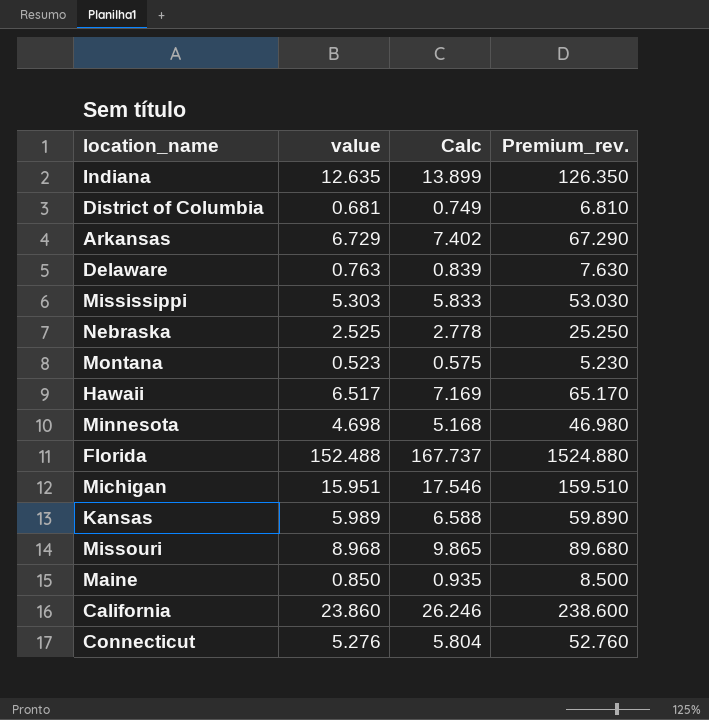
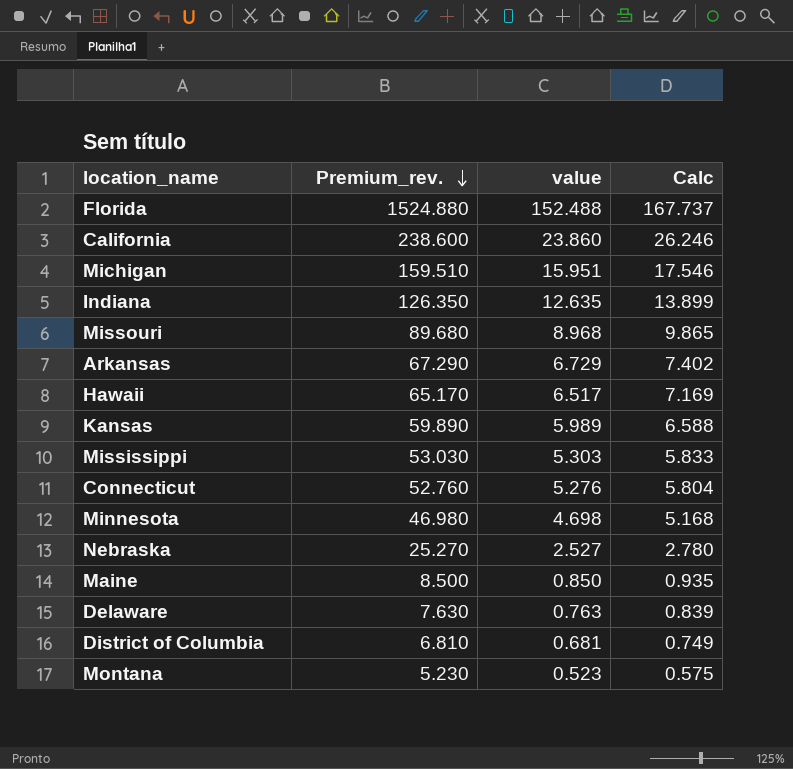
row order: none -> Premium_rev. descending
column Premium_rev. | position: 4 -> 2
Nebraska | Premium_rev.: 25.250 -> 25.270
Nebraska | value: 2.525 -> 2.527
Nebraska | Calc: 2.778 -> 2.780

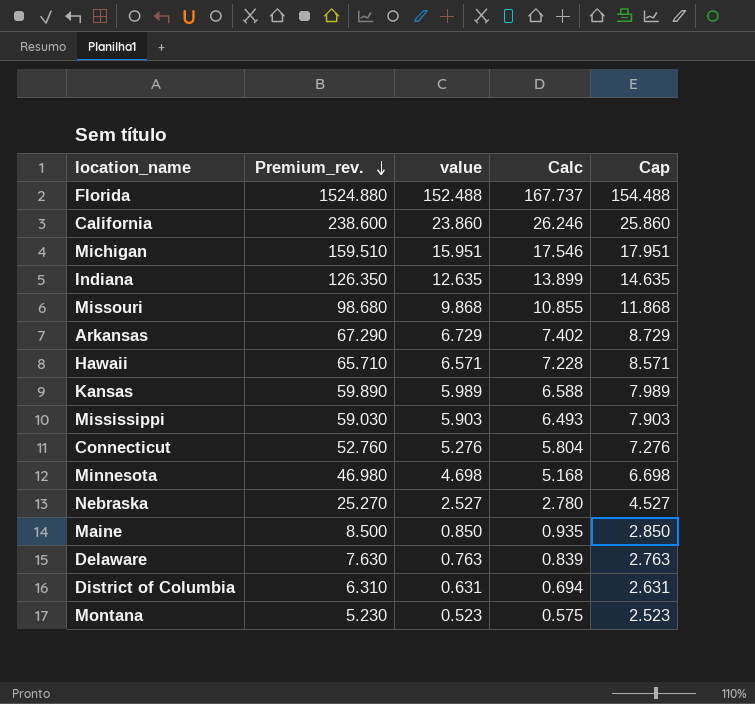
column Cap | formula: none -> [value] + 2
Missouri | Premium_rev.: 89.680 -> 98.680
Missouri | value: 8.968 -> 9.868
Missouri | Calc: 9.865 -> 10.855
Hawaii | Premium_rev.: 65.170 -> 65.710
Hawaii | value: 6.517 -> 6.571
Hawaii | Calc: 7.169 -> 7.228
Mississippi | Premium_rev.: 53.030 -> 59.030
Mississippi | value: 5.303 -> 5.903
Mississippi | Calc: 5.833 -> 6.493
District of Columbia | Premium_rev.: 6.810 -> 6.310
District of Columbia | value: 0.681 -> 0.631
District of Columbia | Calc: 0.749 -> 0.694

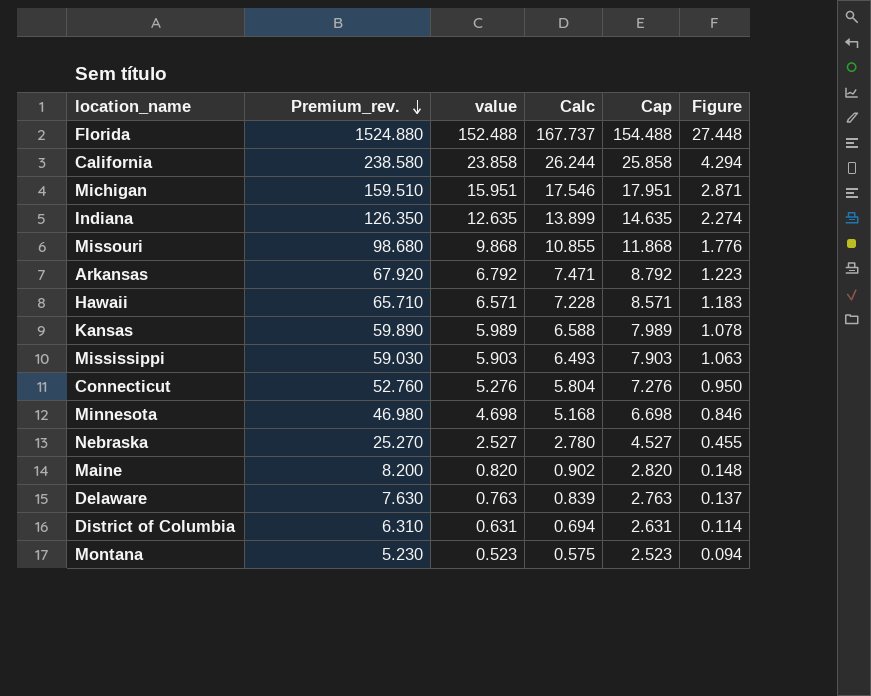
column Figure | formula: none -> [value] * 0.18
California | Premium_rev.: 238.600 -> 238.580
California | value: 23.860 -> 23.858
California | Calc: 26.246 -> 26.244
California | Cap: 25.860 -> 25.858
Arkansas | Premium_rev.: 67.290 -> 67.920
Arkansas | value: 6.729 -> 6.792
Arkansas | Calc: 7.402 -> 7.471
Arkansas | Cap: 8.729 -> 8.792
Maine | Premium_rev.: 8.500 -> 8.200
Maine | value: 0.850 -> 0.820
Maine | Calc: 0.935 -> 0.902
Maine | Cap: 2.850 -> 2.820

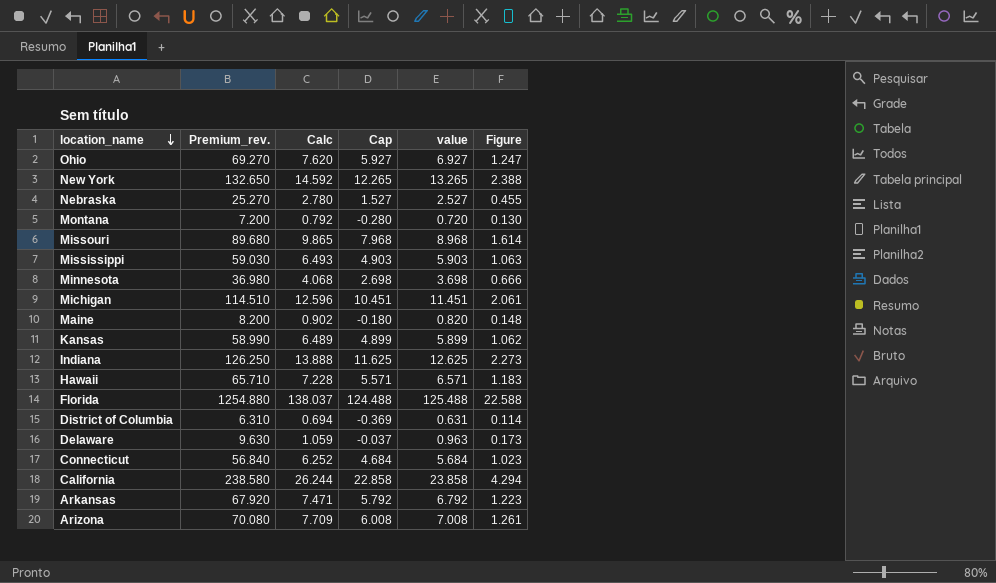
row order: Premium_rev. descending -> location_name descending
column Cap | formula: [value] + 2 -> [value] - 1
column value | position: 3 -> 5
row Ohio: none -> 69.270 | 7.620 | 5.927 | 6.927 | 1.247
row New York: none -> 132.650 | 14.592 | 12.265 | 13.265 | 2.388
Montana | Premium_rev.: 5.230 -> 7.200
Montana | Calc: 0.575 -> 0.792
Montana | value: 0.523 -> 0.720
Montana | Figure: 0.094 -> 0.130
Missouri | Premium_rev.: 98.680 -> 89.680
Missouri | Calc: 10.855 -> 9.865
Missouri | value: 9.868 -> 8.968
Missouri | Figure: 1.776 -> 1.614
Minnesota | Premium_rev.: 46.980 -> 36.980
Minnesota | Calc: 5.168 -> 4.068
Minnesota | value: 4.698 -> 3.698
Minnesota | Figure: 0.846 -> 0.666
Michigan | Premium_rev.: 159.510 -> 114.510
Michigan | Calc: 17.546 -> 12.596
Michigan | value: 15.951 -> 11.451
Michigan | Figure: 2.871 -> 2.061
Kansas | Premium_rev.: 59.890 -> 58.990
Kansas | Calc: 6.588 -> 6.489
Kansas | value: 5.989 -> 5.899
Kansas | Figure: 1.078 -> 1.062
Indiana | Premium_rev.: 126.350 -> 126.250
Indiana | Calc: 13.899 -> 13.888
Indiana | value: 12.635 -> 12.625
Indiana | Figure: 2.274 -> 2.273
Florida | Premium_rev.: 1524.880 -> 1254.880
Florida | Calc: 167.737 -> 138.037
Florida | value: 152.488 -> 125.488
Florida | Figure: 27.448 -> 22.588
Delaware | Premium_rev.: 7.630 -> 9.630
Delaware | Calc: 0.839 -> 1.059
Delaware | value: 0.763 -> 0.963
Delaware | Figure: 0.137 -> 0.173
Connecticut | Premium_rev.: 52.760 -> 56.840
Connecticut | Calc: 5.804 -> 6.252
Connecticut | value: 5.276 -> 5.684
Connecticut | Figure: 0.950 -> 1.023
row Arizona: none -> 70.080 | 7.709 | 6.008 | 7.008 | 1.261

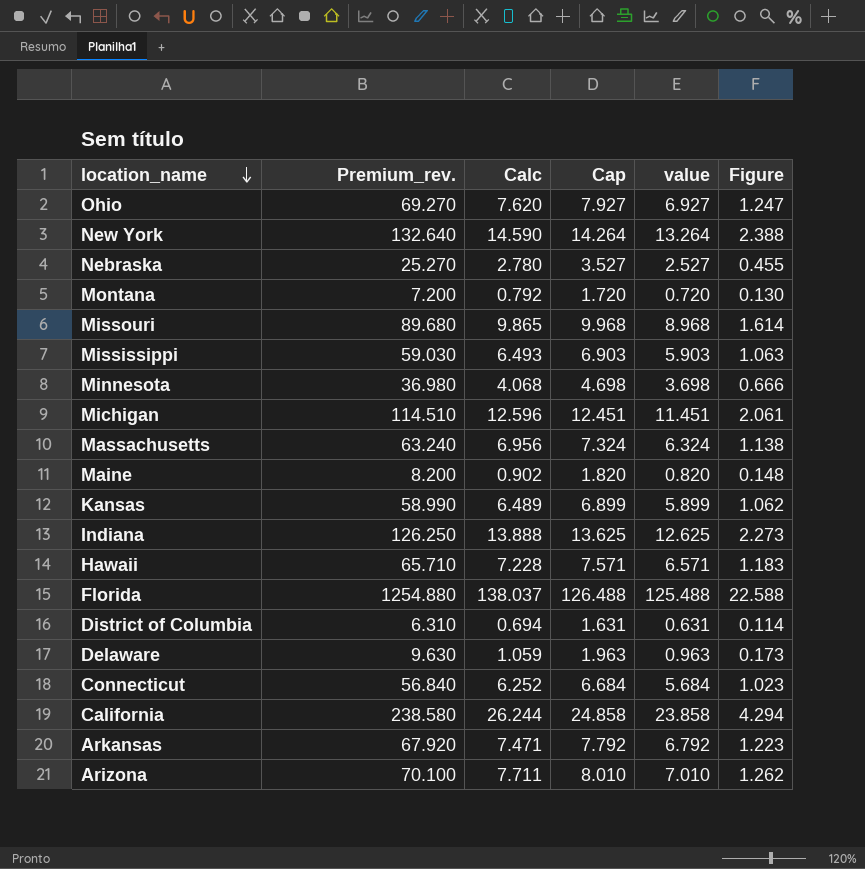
column Cap | formula: [value] - 1 -> [value] + 1
New York | Premium_rev.: 132.650 -> 132.640
New York | Calc: 14.592 -> 14.590
New York | value: 13.265 -> 13.264
row Massachusetts: none -> 63.240 | 6.956 | 7.324 | 6.324 | 1.138
Arizona | Premium_rev.: 70.080 -> 70.100
Arizona | Calc: 7.709 -> 7.711
Arizona | value: 7.008 -> 7.010
Arizona | Figure: 1.261 -> 1.262

